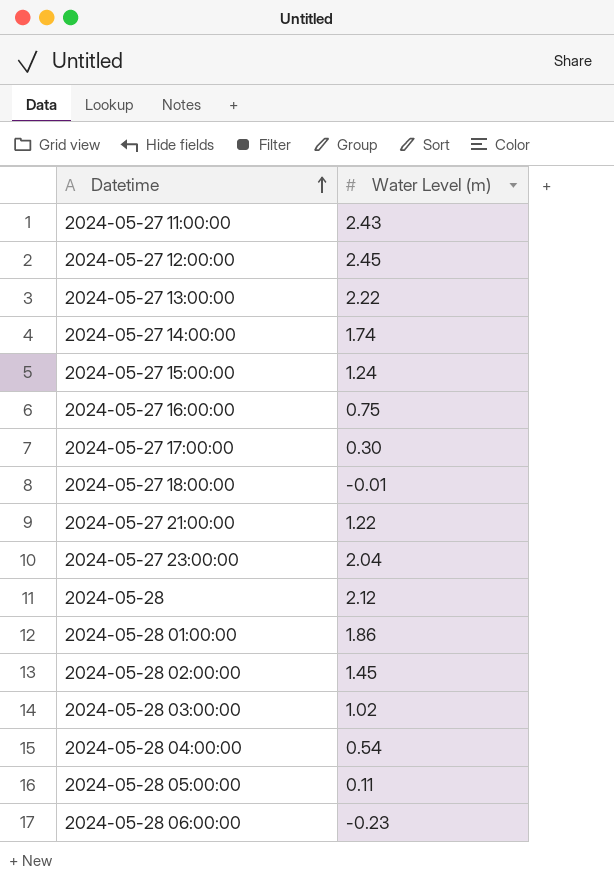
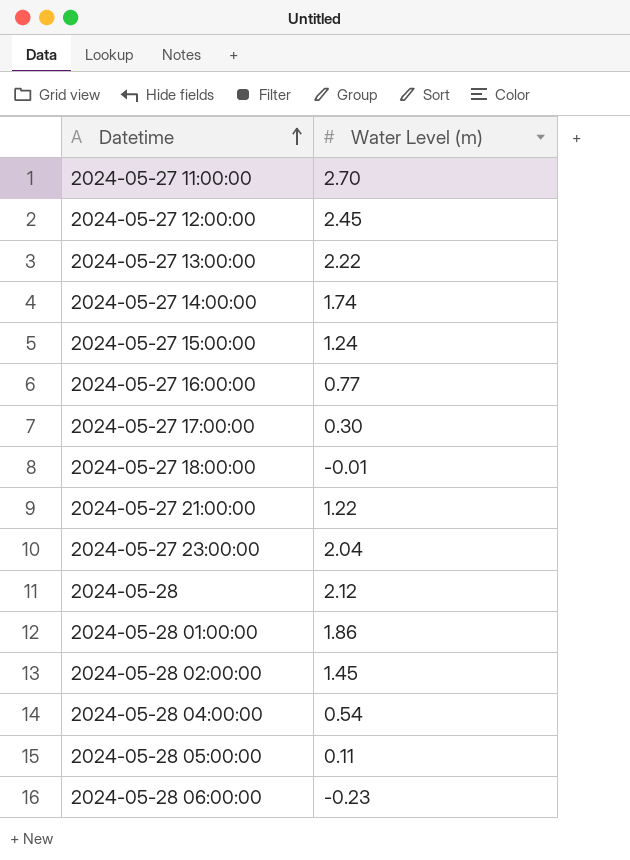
row 2024-05-28 03:00:00: 1.02 -> none
2024-05-27 11:00:00 | Water Level (m): 2.43 -> 2.70
2024-05-27 16:00:00 | Water Level (m): 0.75 -> 0.77

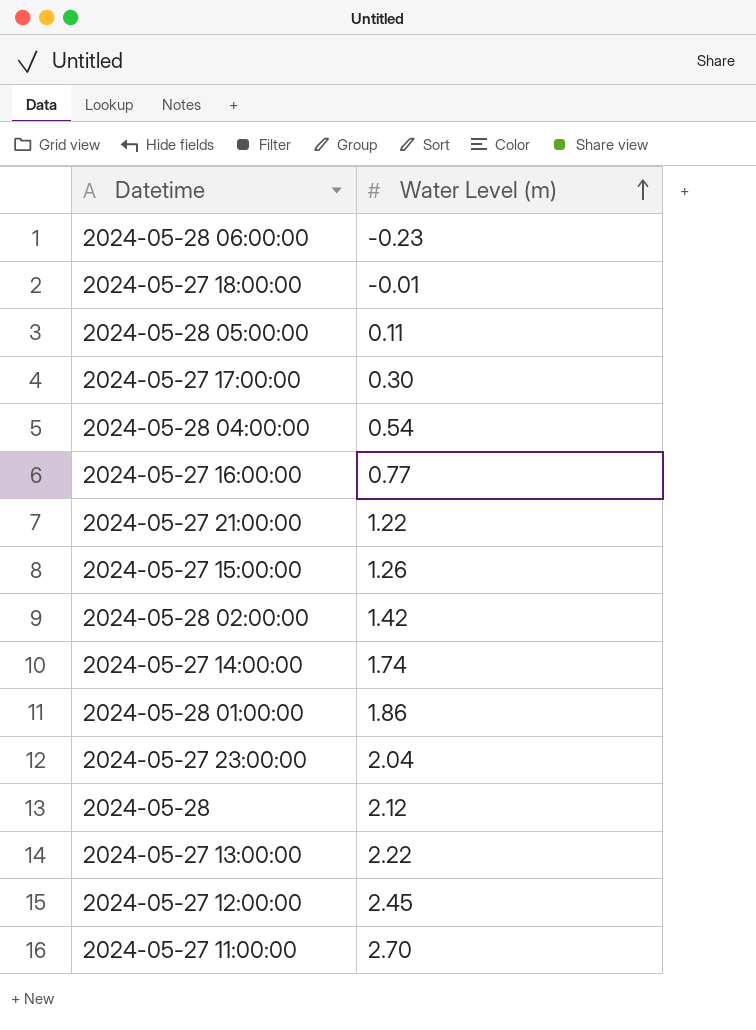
row order: Datetime ascending -> Water Level (m) ascending
2024-05-27 15:00:00 | Water Level (m): 1.24 -> 1.26
2024-05-28 02:00:00 | Water Level (m): 1.45 -> 1.42

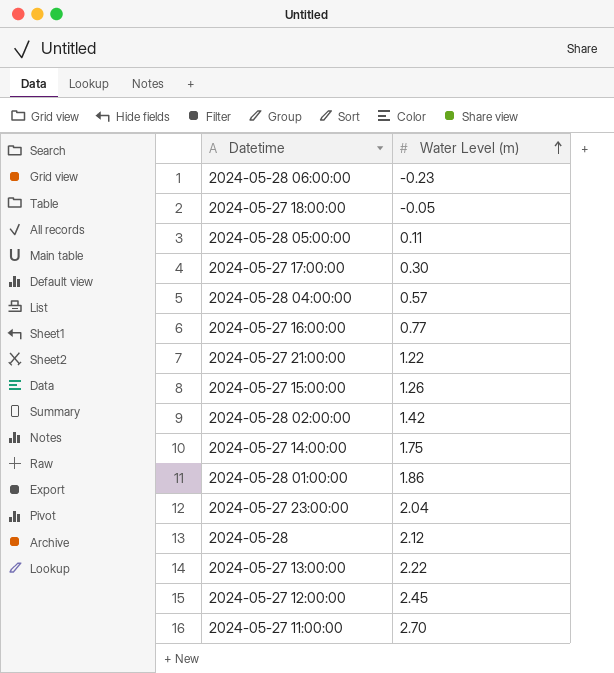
2024-05-27 18:00:00 | Water Level (m): -0.01 -> -0.05
2024-05-28 04:00:00 | Water Level (m): 0.54 -> 0.57
2024-05-27 14:00:00 | Water Level (m): 1.74 -> 1.75

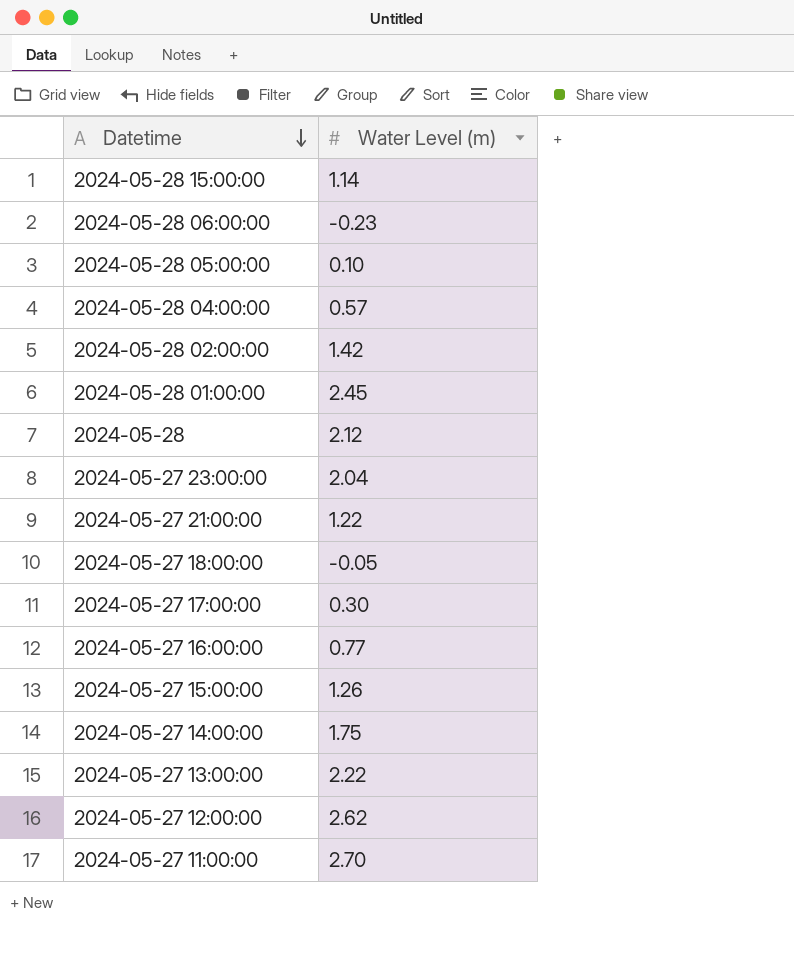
row order: Water Level (m) ascending -> Datetime descending
row 2024-05-28 15:00:00: none -> 1.14
2024-05-28 05:00:00 | Water Level (m): 0.11 -> 0.10
2024-05-28 01:00:00 | Water Level (m): 1.86 -> 2.45
2024-05-27 12:00:00 | Water Level (m): 2.45 -> 2.62

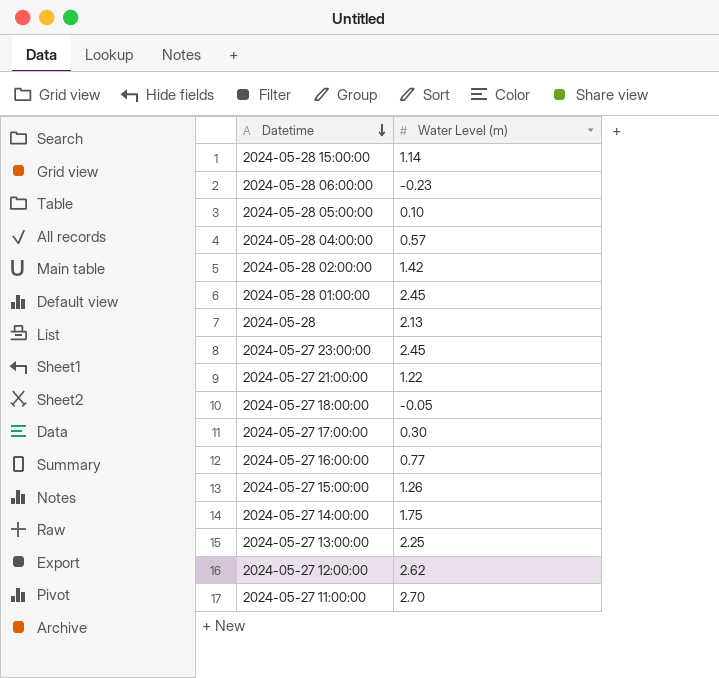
2024-05-28 | Water Level (m): 2.12 -> 2.13
2024-05-27 23:00:00 | Water Level (m): 2.04 -> 2.45
2024-05-27 13:00:00 | Water Level (m): 2.22 -> 2.25

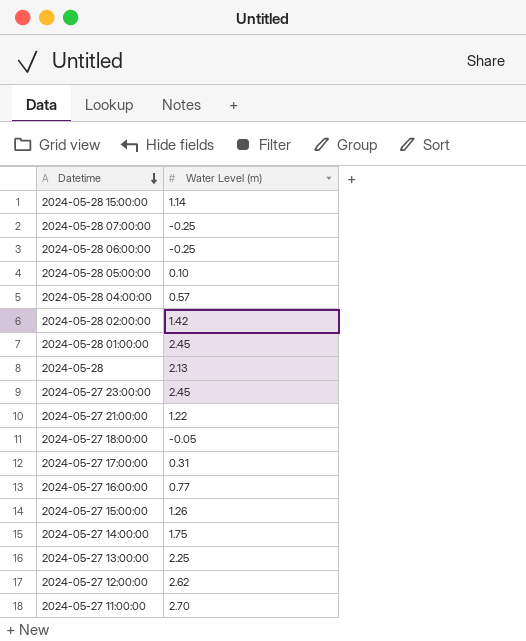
row 2024-05-28 07:00:00: none -> -0.25
2024-05-28 06:00:00 | Water Level (m): -0.23 -> -0.25
2024-05-27 17:00:00 | Water Level (m): 0.30 -> 0.31

